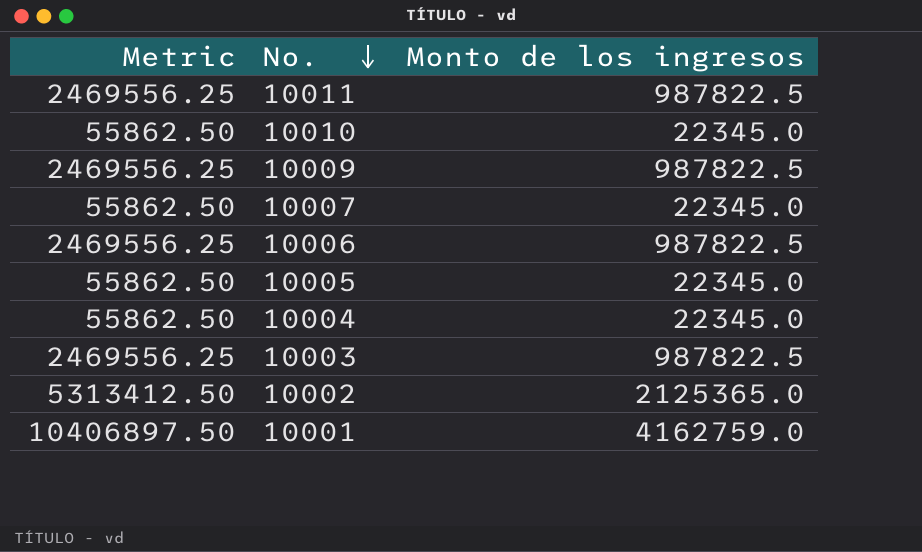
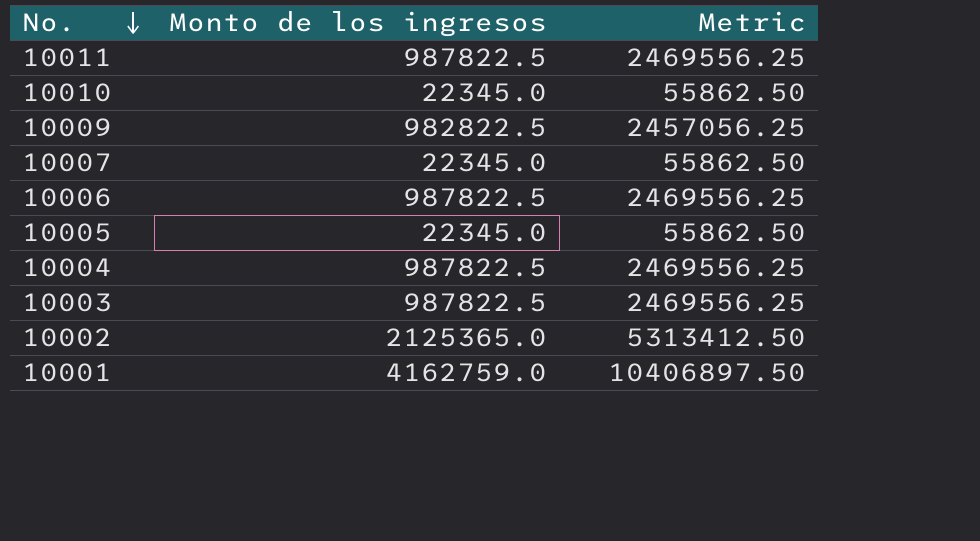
column Metric | position: 1 -> 3
10009 | Monto de los ingresos: 987822.5 -> 982822.5
10009 | Metric: 2469556.25 -> 2457056.25
10004 | Monto de los ingresos: 22345.0 -> 987822.5
10004 | Metric: 55862.50 -> 2469556.25

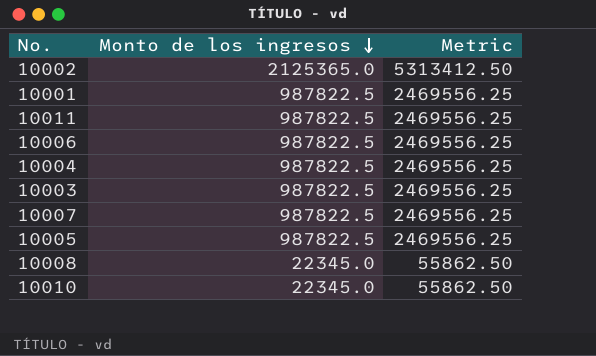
row order: No. descending -> Monto de los ingresos descending
row 10009: 982822.5 | 2457056.25 -> none
10001 | Monto de los ingresos: 4162759.0 -> 987822.5
10001 | Metric: 10406897.50 -> 2469556.25
10007 | Monto de los ingresos: 22345.0 -> 987822.5
10007 | Metric: 55862.50 -> 2469556.25
10005 | Monto de los ingresos: 22345.0 -> 987822.5
10005 | Metric: 55862.50 -> 2469556.25
row 10008: none -> 22345.0 | 55862.50

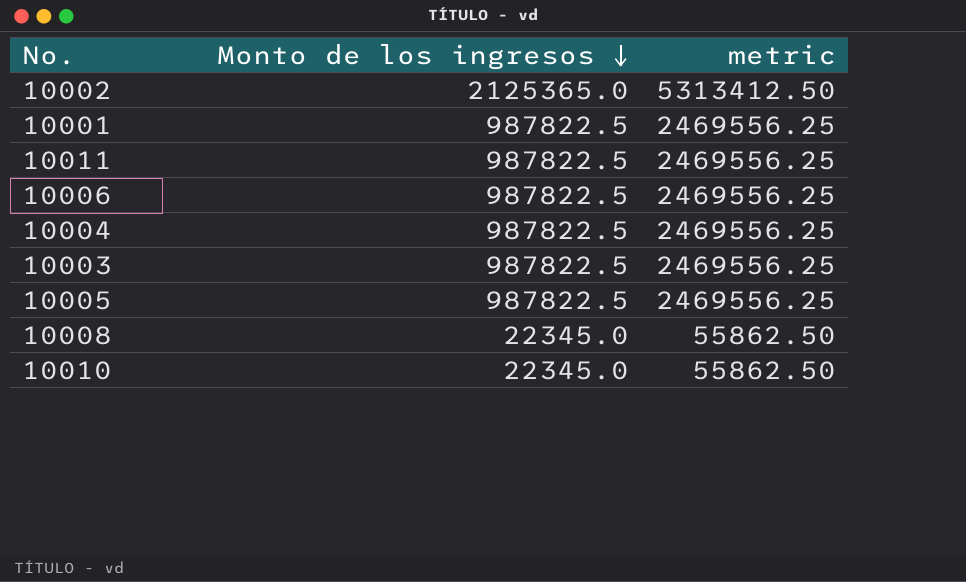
column name: Metric -> metric
row 10007: 987822.5 | 2469556.25 -> none

